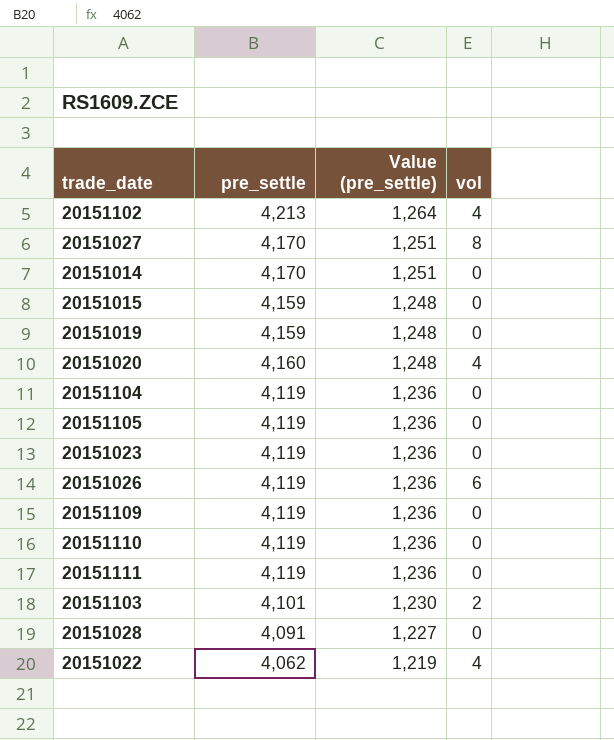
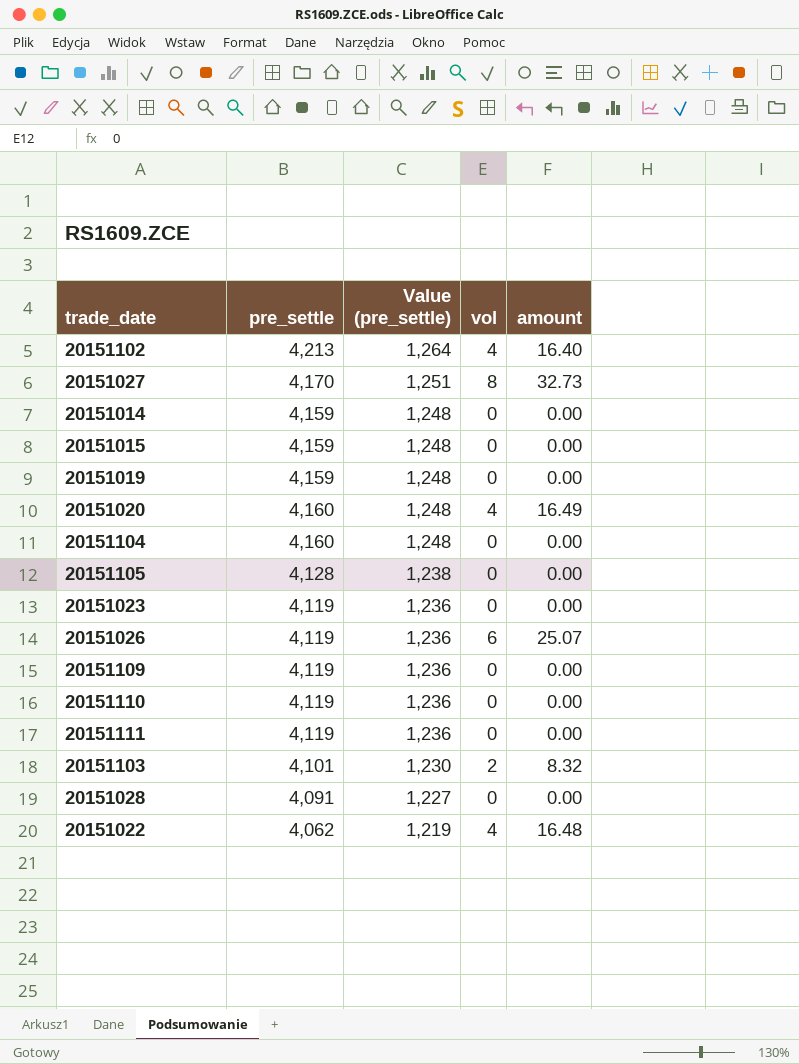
column amount | position: none -> 5
20151014 | pre_settle: 4,170 -> 4,159
20151014 | Value (pre_settle): 1,251 -> 1,248
20151104 | pre_settle: 4,119 -> 4,160
20151104 | Value (pre_settle): 1,236 -> 1,248
20151105 | pre_settle: 4,119 -> 4,128
20151105 | Value (pre_settle): 1,236 -> 1,238

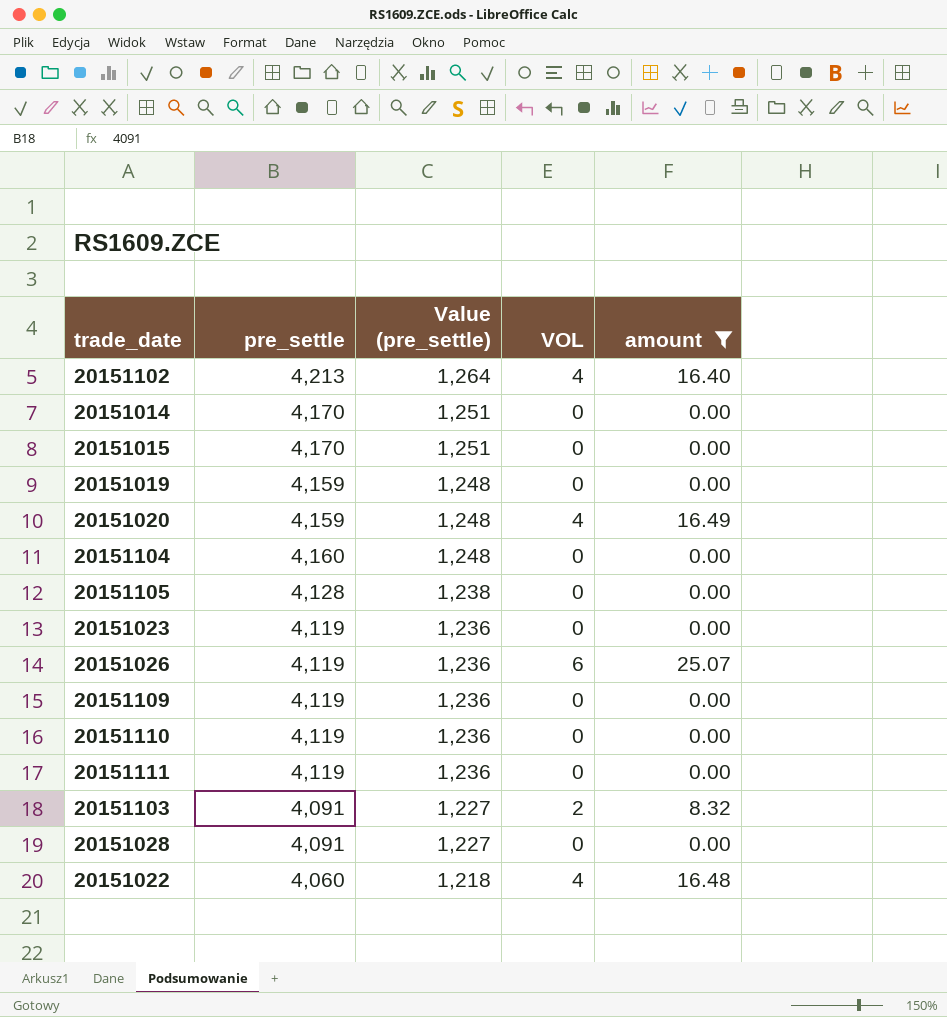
filter: none -> amount != 32.73
column name: vol -> VOL
20151014 | pre_settle: 4,159 -> 4,170
20151014 | Value (pre_settle): 1,248 -> 1,251
20151015 | pre_settle: 4,159 -> 4,170
20151015 | Value (pre_settle): 1,248 -> 1,251
20151020 | pre_settle: 4,160 -> 4,159
20151103 | pre_settle: 4,101 -> 4,091
20151103 | Value (pre_settle): 1,230 -> 1,227
20151022 | pre_settle: 4,062 -> 4,060
20151022 | Value (pre_settle): 1,219 -> 1,218

